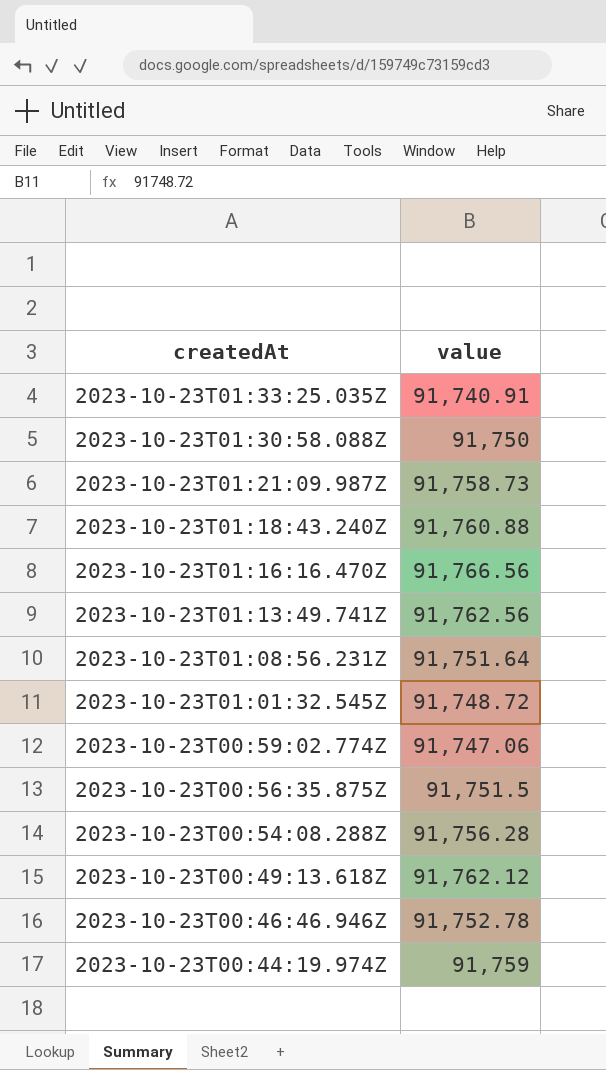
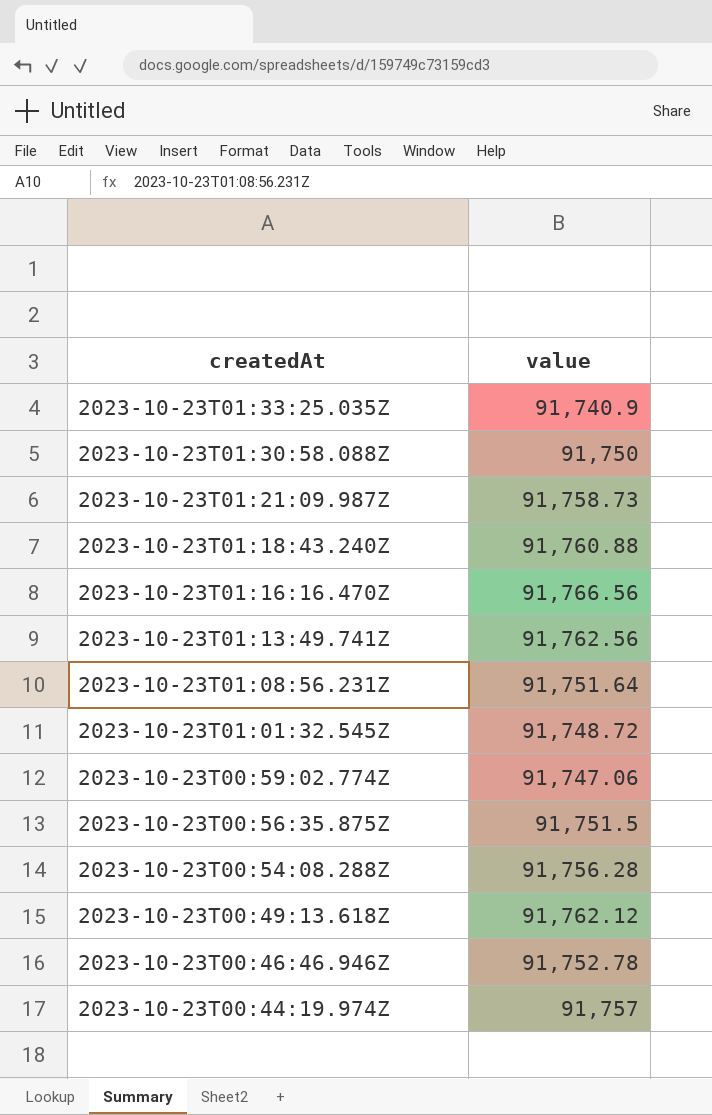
2023-10-23T01:33:25.035Z | value: 91,740.91 -> 91,740.9
2023-10-23T00:44:19.974Z | value: 91,759 -> 91,757

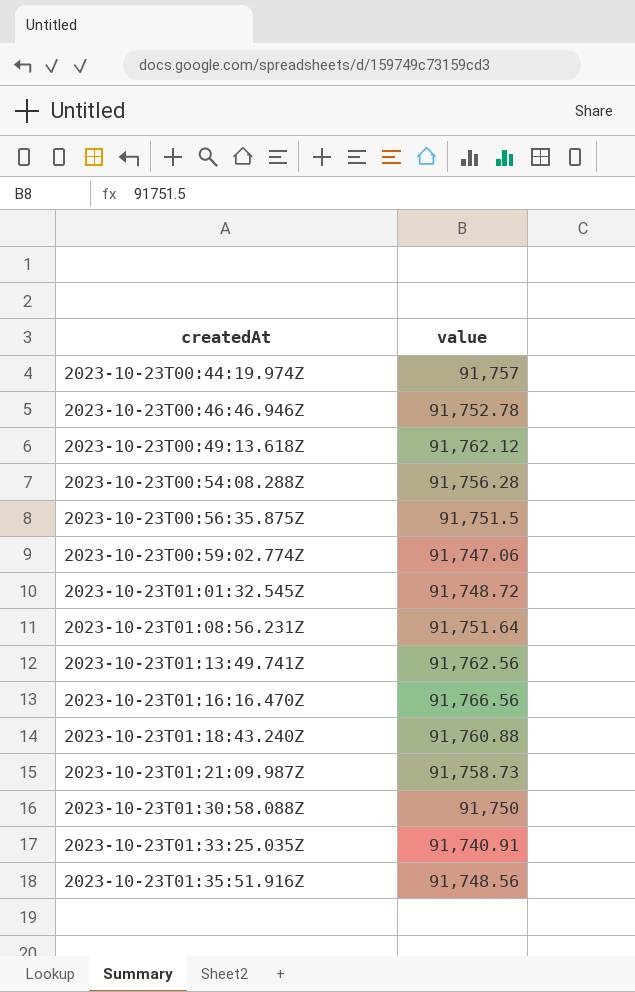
row order: createdAt descending -> createdAt ascending
2023-10-23T01:33:25.035Z | value: 91,740.9 -> 91,740.91
row 2023-10-23T01:35:51.916Z: none -> 91,748.56

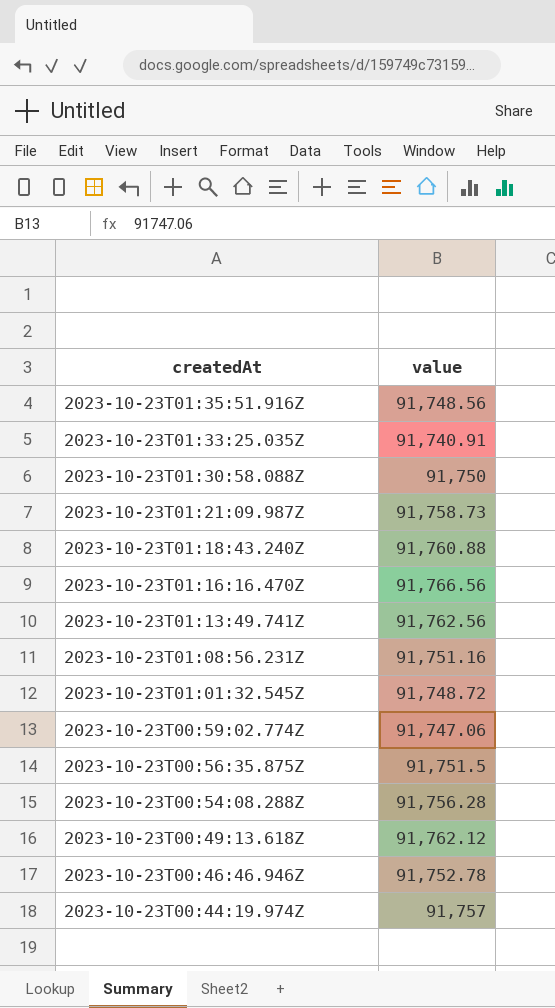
row order: createdAt ascending -> createdAt descending
2023-10-23T01:08:56.231Z | value: 91,751.64 -> 91,751.16

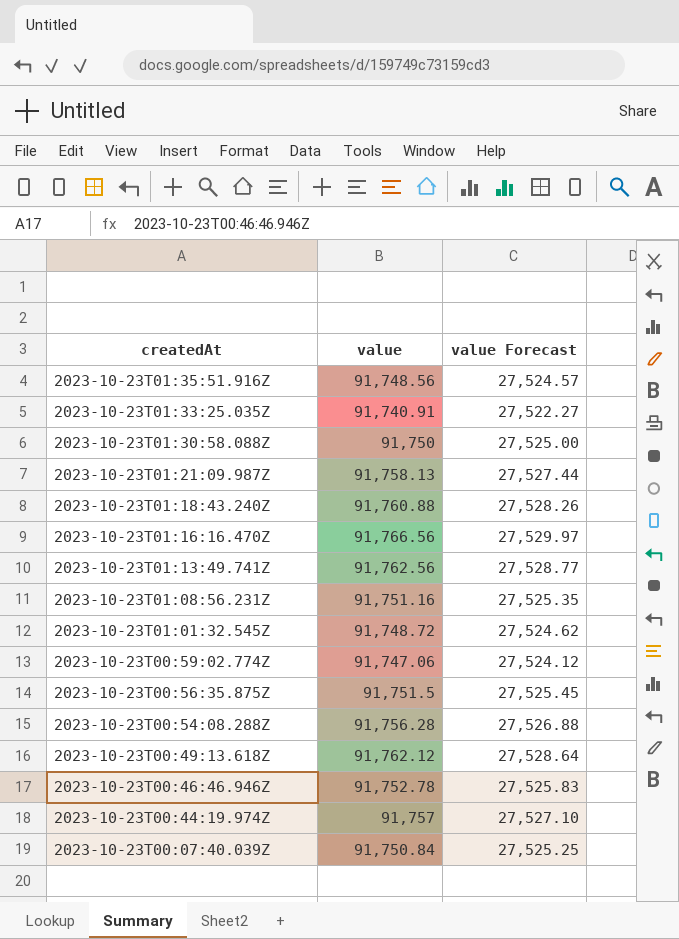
column value Forecast | formula: none -> [value] * 0.3
2023-10-23T01:21:09.987Z | value: 91,758.73 -> 91,758.13
row 2023-10-23T00:07:40.039Z: none -> 91,750.84 | 27,525.25

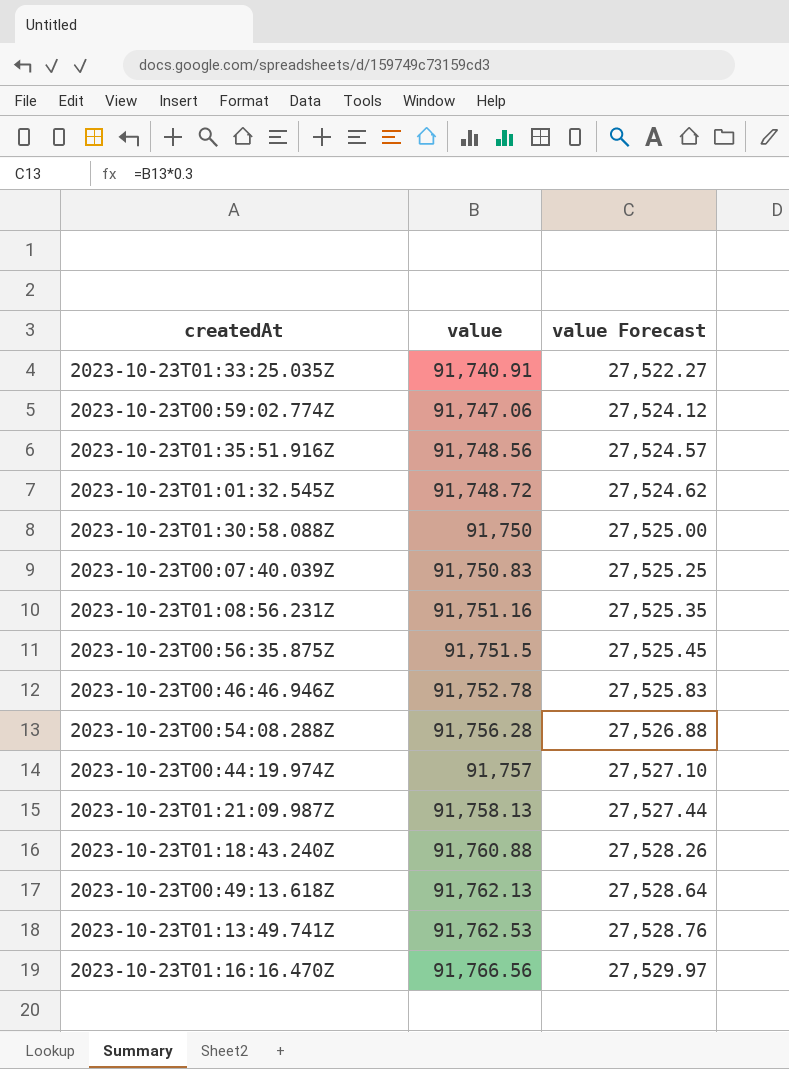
row order: createdAt descending -> value ascending
2023-10-23T00:07:40.039Z | value: 91,750.84 -> 91,750.83
2023-10-23T00:49:13.618Z | value: 91,762.12 -> 91,762.13
2023-10-23T01:13:49.741Z | value: 91,762.56 -> 91,762.53
2023-10-23T01:13:49.741Z | value Forecast: 27,528.77 -> 27,528.76

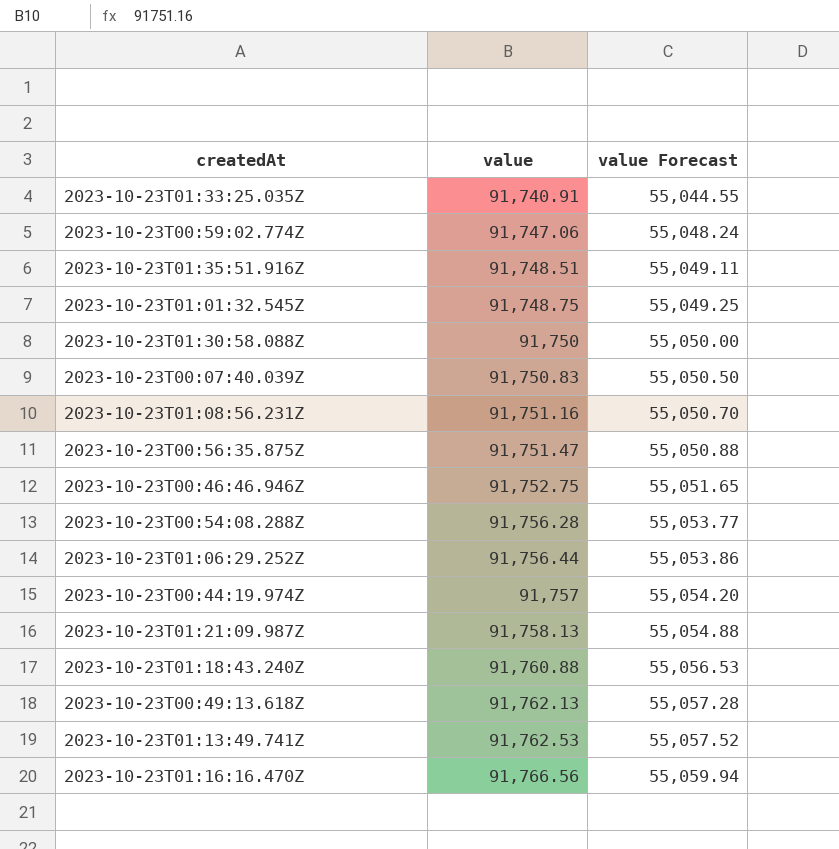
column value Forecast | formula: [value] * 0.3 -> [value] * 0.6
2023-10-23T01:35:51.916Z | value: 91,748.56 -> 91,748.51
2023-10-23T01:01:32.545Z | value: 91,748.72 -> 91,748.75
2023-10-23T00:56:35.875Z | value: 91,751.5 -> 91,751.47
2023-10-23T00:46:46.946Z | value: 91,752.78 -> 91,752.75
row 2023-10-23T01:06:29.252Z: none -> 91,756.44 | 55,053.86

